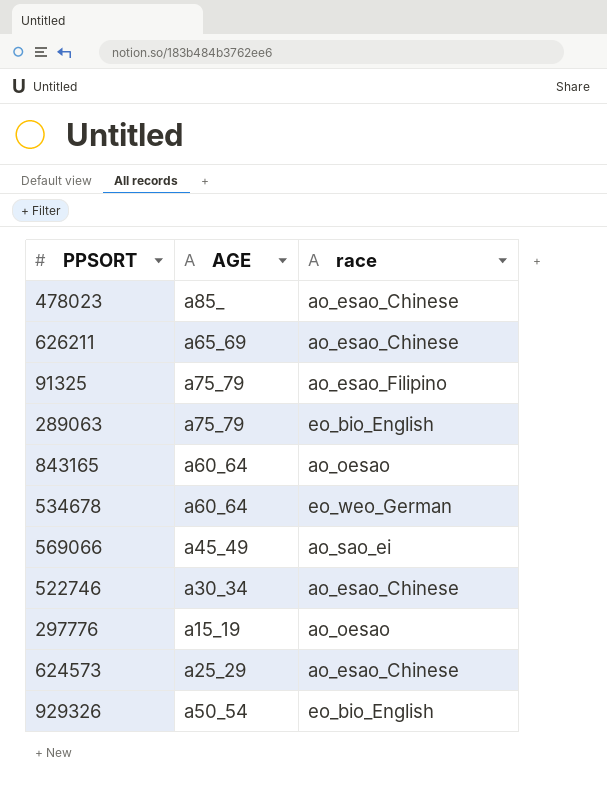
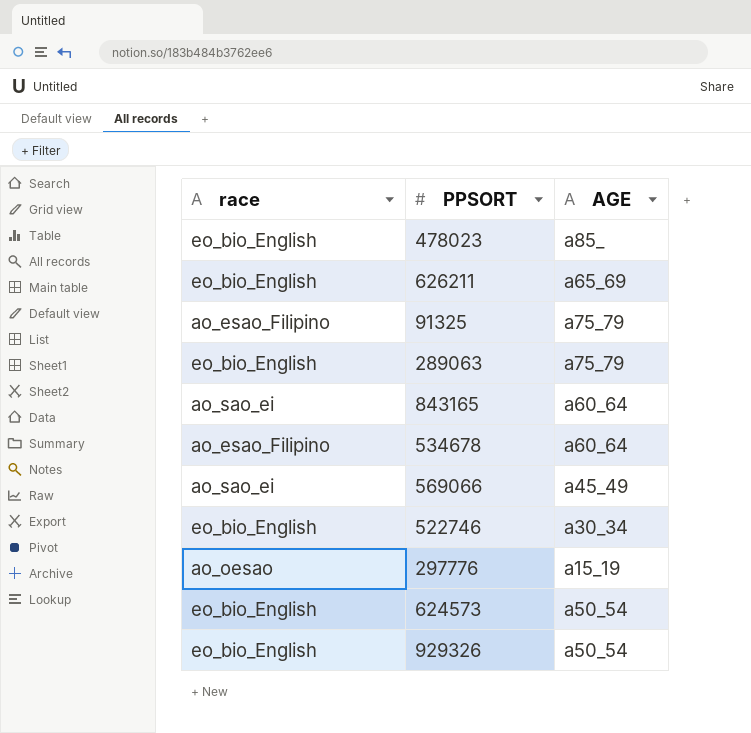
column race | position: 3 -> 1
478023 | race: ao_esao_Chinese -> eo_bio_English
626211 | race: ao_esao_Chinese -> eo_bio_English
843165 | race: ao_oesao -> ao_sao_ei
534678 | race: eo_weo_German -> ao_esao_Filipino
522746 | race: ao_esao_Chinese -> eo_bio_English
624573 | race: ao_esao_Chinese -> eo_bio_English
624573 | AGE: a25_29 -> a50_54

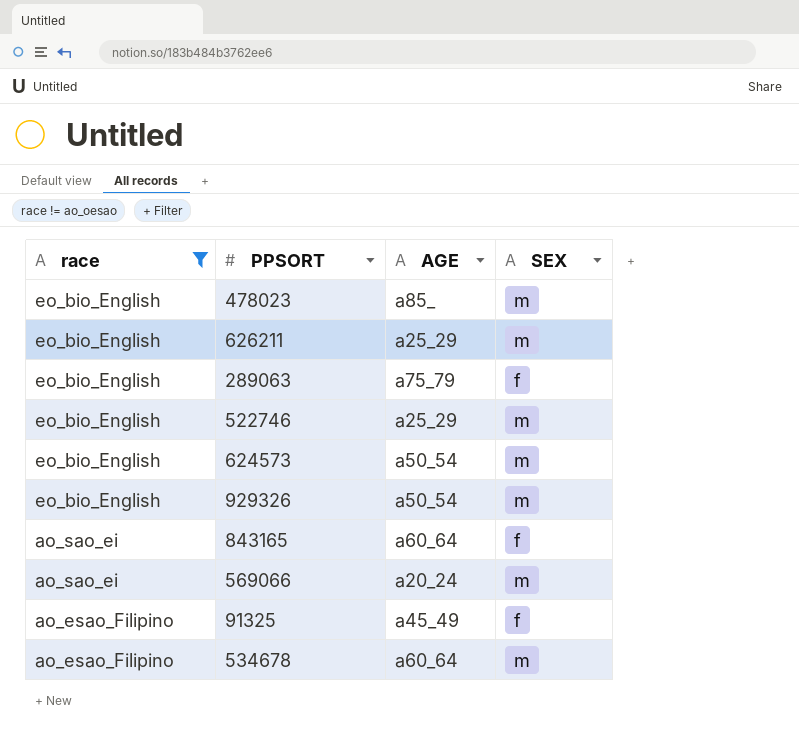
filter: none -> race != ao_oesao
row order: none -> race descending
column SEX | position: none -> 4
626211 | AGE: a65_69 -> a25_29
522746 | AGE: a30_34 -> a25_29
569066 | AGE: a45_49 -> a20_24
91325 | AGE: a75_79 -> a45_49

